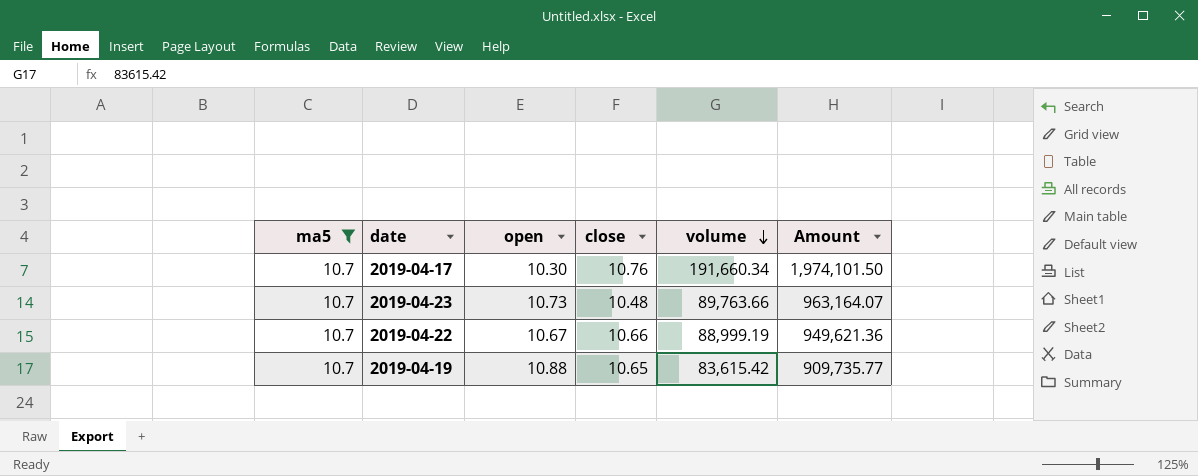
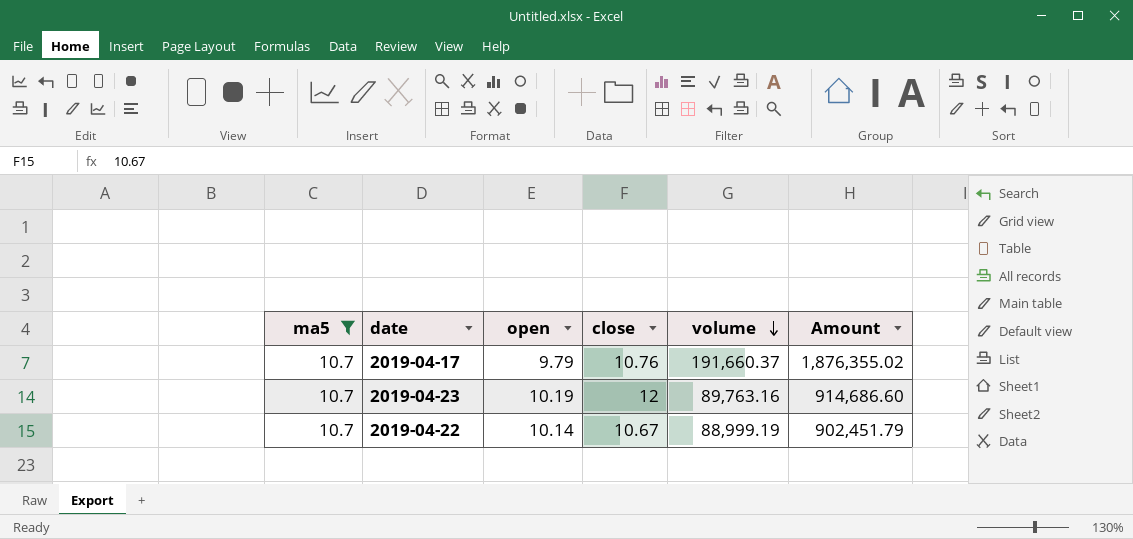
row 2019-04-19: 10.7 | 10.88 | 10.65 | 83,615.42 | 909,735.77 -> none
2019-04-17 | open: 10.30 -> 9.79
2019-04-17 | volume: 191,660.34 -> 191,660.37
2019-04-17 | Amount: 1,974,101.50 -> 1,876,355.02
2019-04-23 | open: 10.73 -> 10.19
2019-04-23 | close: 10.48 -> 12
2019-04-23 | volume: 89,763.66 -> 89,763.16
2019-04-23 | Amount: 963,164.07 -> 914,686.60
2019-04-22 | open: 10.67 -> 10.14
2019-04-22 | close: 10.66 -> 10.67
2019-04-22 | Amount: 949,621.36 -> 902,451.79

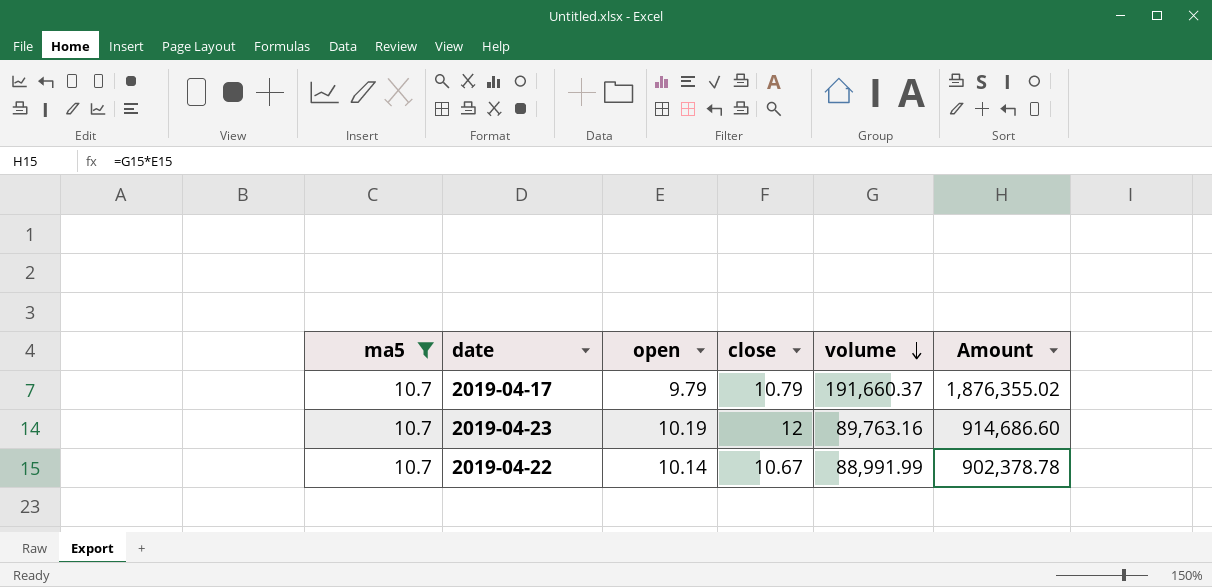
2019-04-17 | close: 10.76 -> 10.79
2019-04-22 | volume: 88,999.19 -> 88,991.99
2019-04-22 | Amount: 902,451.79 -> 902,378.78

